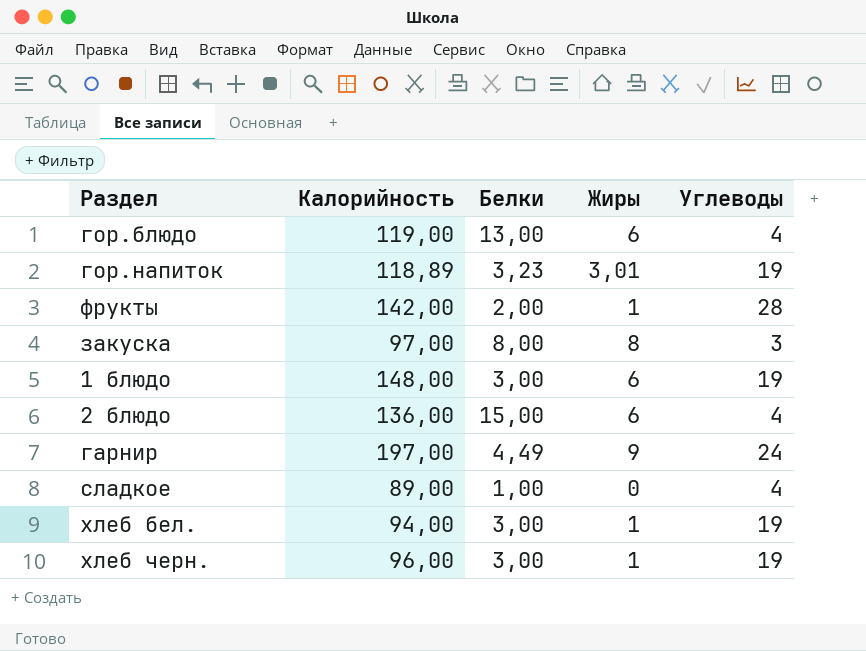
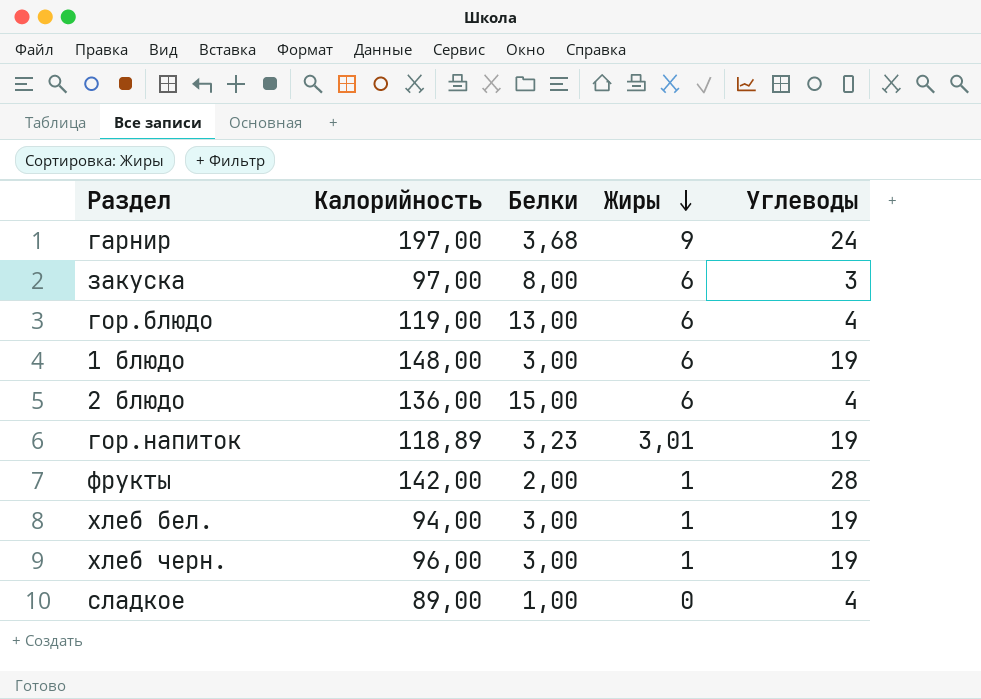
row order: none -> Жиры descending
гарнир | Белки: 4,49 -> 3,68
закуска | Жиры: 8 -> 6

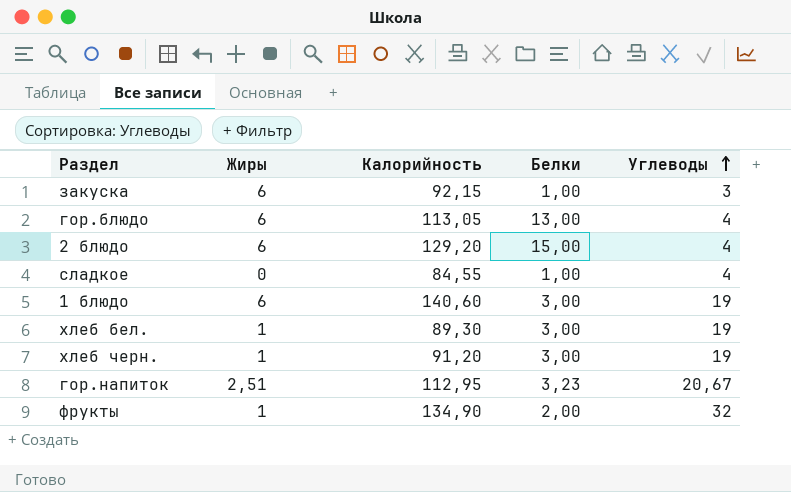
row order: Жиры descending -> Углеводы ascending
column Жиры | position: 4 -> 2
row гарнир: 197,00 | 3,68 | 9 | 24 -> none
закуска | Калорийность: 97,00 -> 92,15
закуска | Белки: 8,00 -> 1,00
гор.блюдо | Калорийность: 119,00 -> 113,05
2 блюдо | Калорийность: 136,00 -> 129,20
сладкое | Калорийность: 89,00 -> 84,55
1 блюдо | Калорийность: 148,00 -> 140,60
хлеб бел. | Калорийность: 94,00 -> 89,30
хлеб черн. | Калорийность: 96,00 -> 91,20
гор.напиток | Жиры: 3,01 -> 2,51
гор.напиток | Калорийность: 118,89 -> 112,95
гор.напиток | Углеводы: 19 -> 20,67
фрукты | Калорийность: 142,00 -> 134,90
фрукты | Углеводы: 28 -> 32

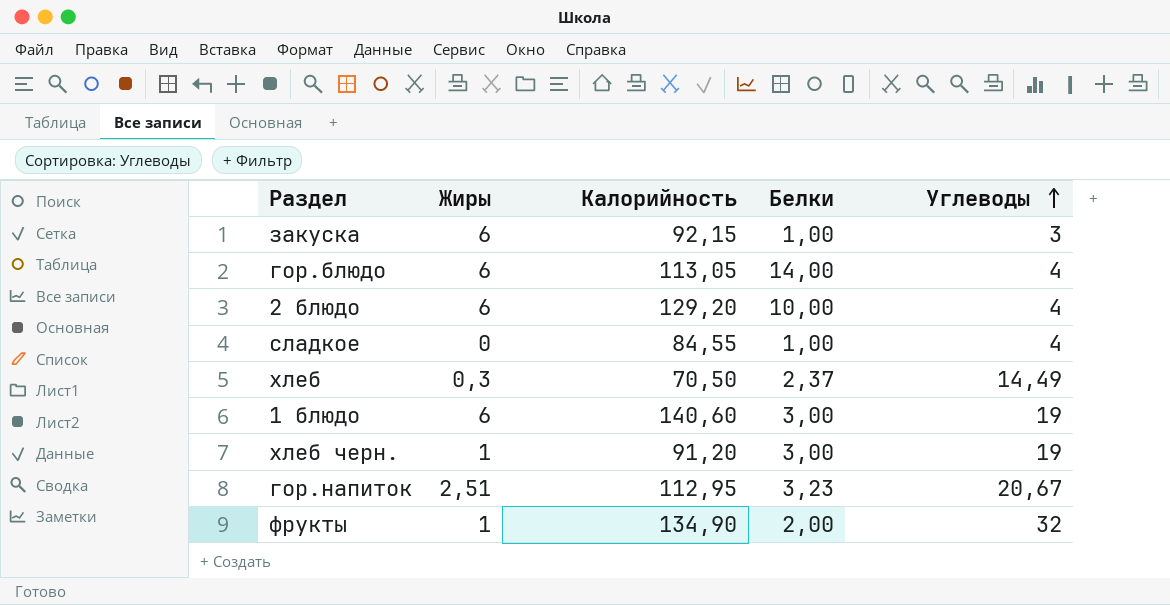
row хлеб бел.: 1 | 89,30 | 3,00 | 19 -> none
гор.блюдо | Белки: 13,00 -> 14,00
2 блюдо | Белки: 15,00 -> 10,00
row хлеб: none -> 0,3 | 70,50 | 2,37 | 14,49

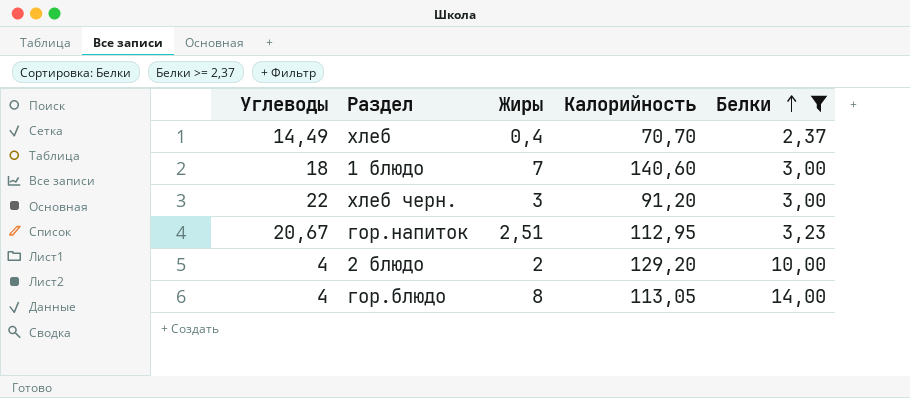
filter: none -> Белки >= 2,37
row order: Углеводы ascending -> Белки ascending
column Углеводы | position: 5 -> 1
хлеб | Жиры: 0,3 -> 0,4
хлеб | Калорийность: 70,50 -> 70,70
1 блюдо | Углеводы: 19 -> 18
1 блюдо | Жиры: 6 -> 7
хлеб черн. | Углеводы: 19 -> 22
хлеб черн. | Жиры: 1 -> 3
2 блюдо | Жиры: 6 -> 2
гор.блюдо | Жиры: 6 -> 8

